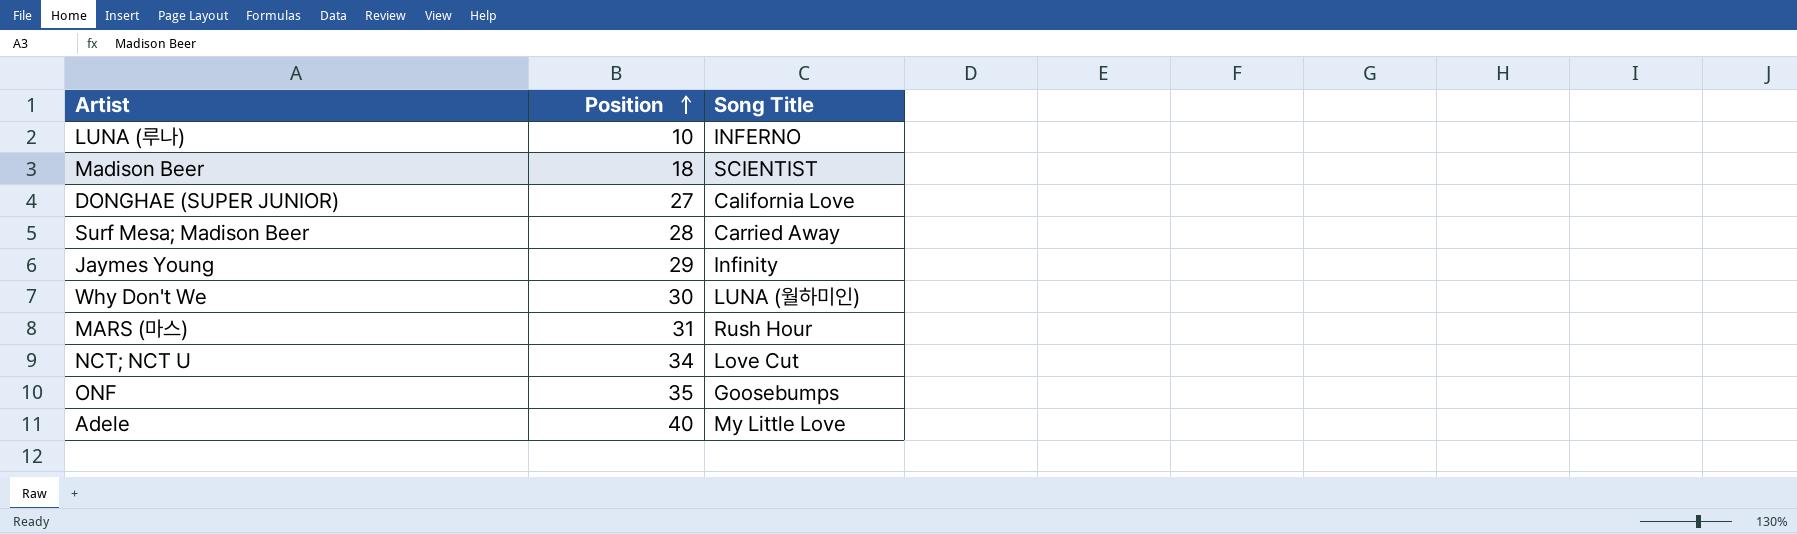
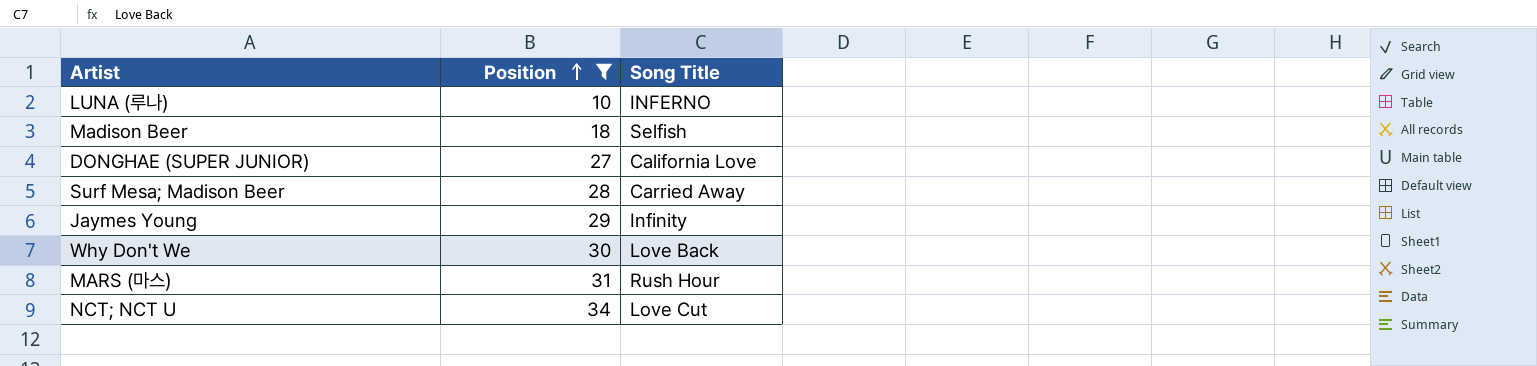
filter: none -> Position <= 34
Madison Beer | Song Title: SCIENTIST -> Selfish
Why Don't We | Song Title: LUNA (월하미인) -> Love Back

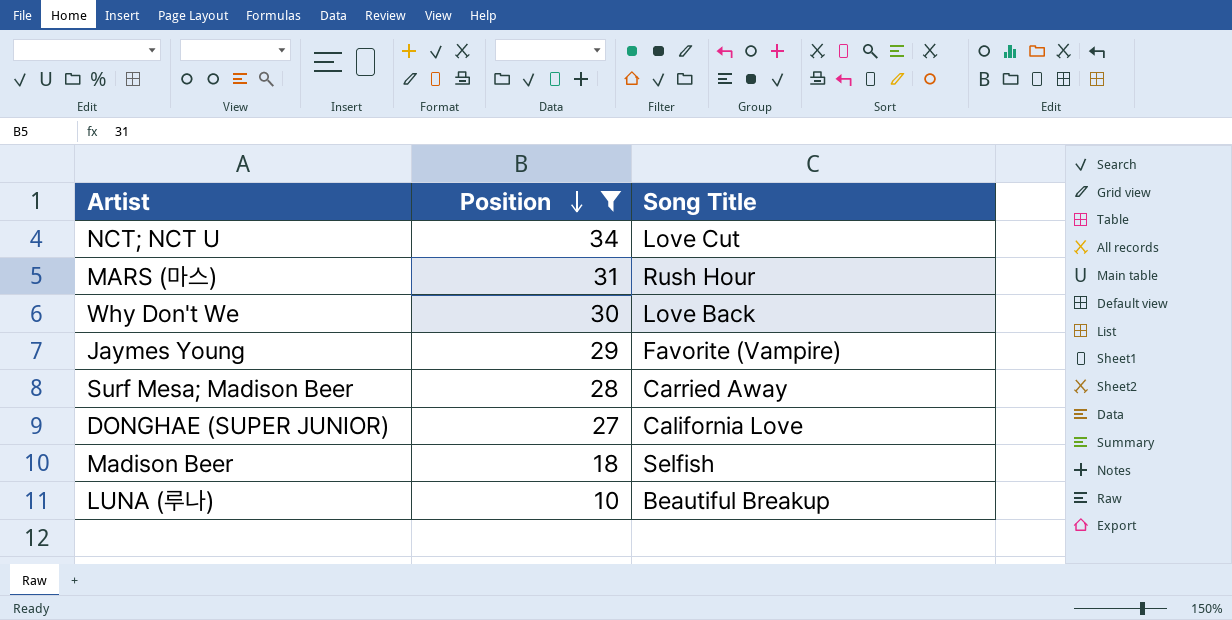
row order: Position ascending -> Position descending
Jaymes Young | Song Title: Infinity -> Favorite (Vampire)
LUNA (루나) | Song Title: INFERNO -> Beautiful Breakup

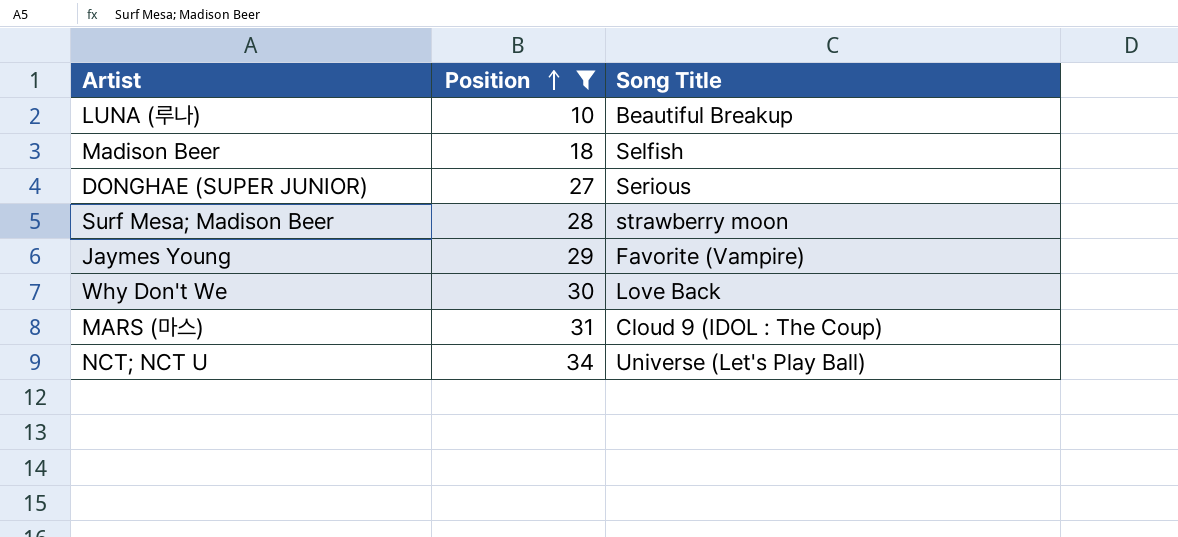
row order: Position descending -> Position ascending
DONGHAE (SUPER JUNIOR) | Song Title: California Love -> Serious
Surf Mesa; Madison Beer | Song Title: Carried Away -> strawberry moon
MARS (마스) | Song Title: Rush Hour -> Cloud 9 (IDOL : The Coup)
NCT; NCT U | Song Title: Love Cut -> Universe (Let's Play Ball)

